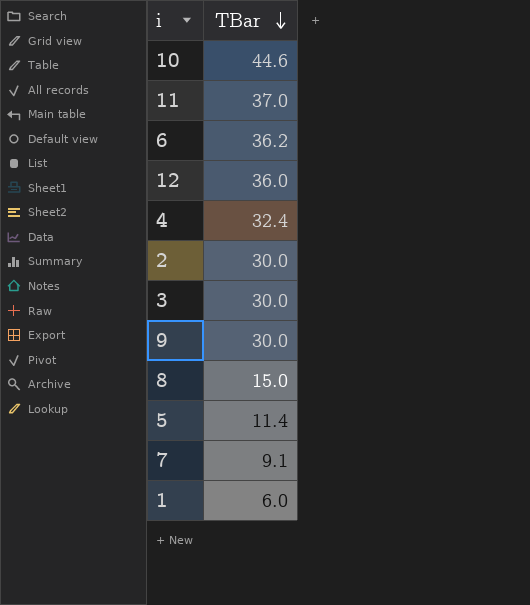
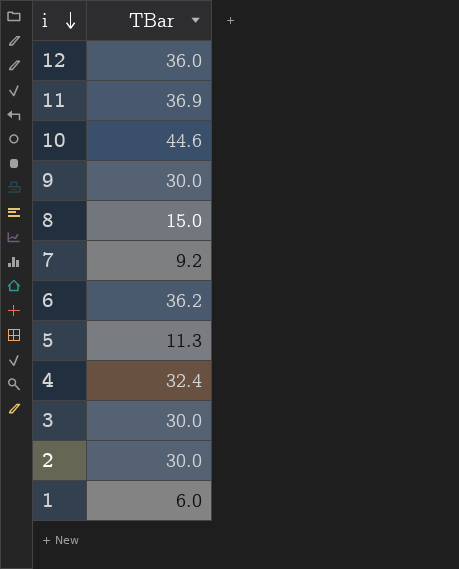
row order: TBar descending -> i descending
11 | TBar: 37.0 -> 36.9
7 | TBar: 9.1 -> 9.2
5 | TBar: 11.4 -> 11.3

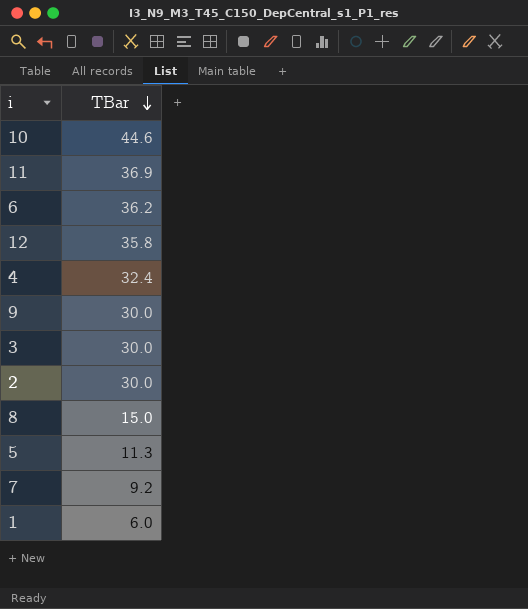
row order: i descending -> TBar descending
12 | TBar: 36.0 -> 35.8

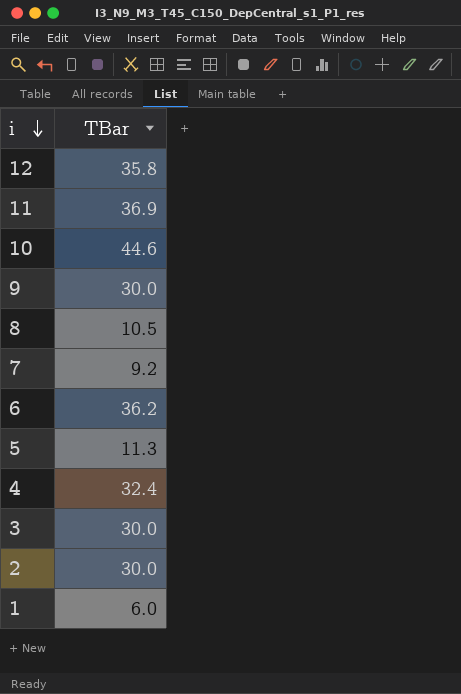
row order: TBar descending -> i descending
8 | TBar: 15.0 -> 10.5

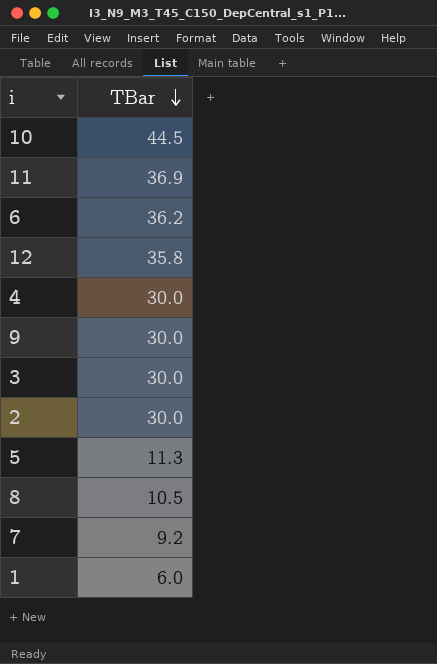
row order: i descending -> TBar descending
10 | TBar: 44.6 -> 44.5
4 | TBar: 32.4 -> 30.0

